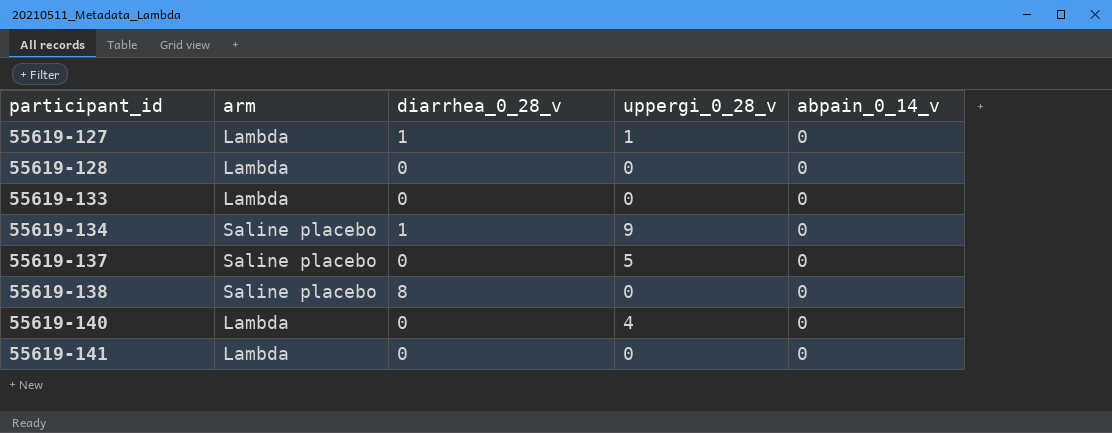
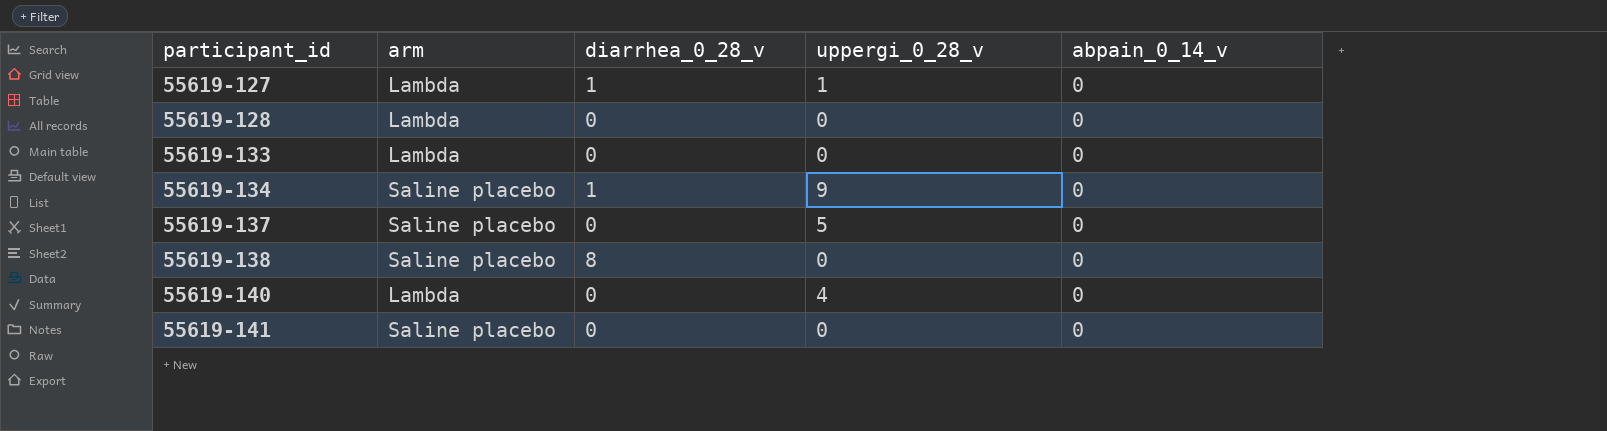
55619-141 | arm: Lambda -> Saline placebo

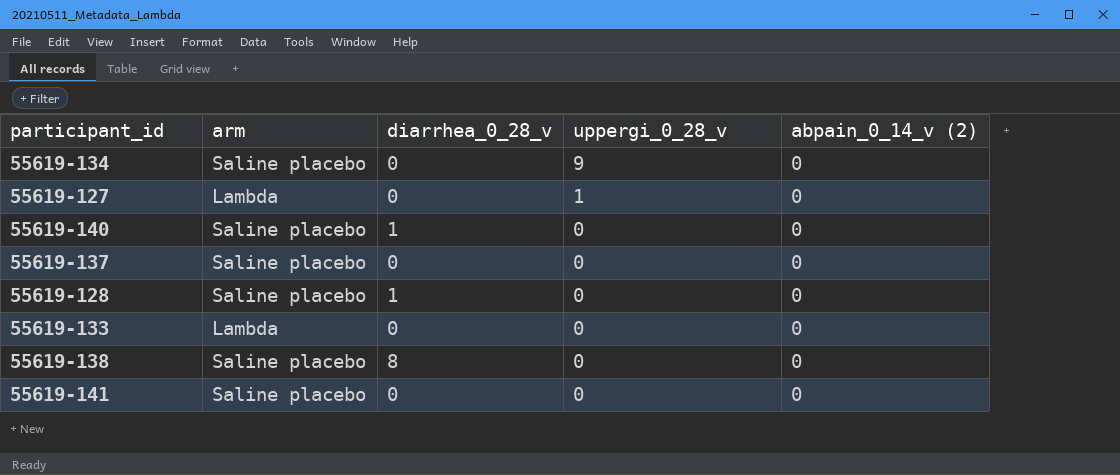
row order: participant_id ascending -> uppergi_0_28_v descending
column name: abpain_0_14_v -> abpain_0_14_v (2)
55619-134 | diarrhea_0_28_v: 1 -> 0
55619-127 | diarrhea_0_28_v: 1 -> 0
55619-140 | arm: Lambda -> Saline placebo
55619-140 | diarrhea_0_28_v: 0 -> 1
55619-140 | uppergi_0_28_v: 4 -> 0
55619-137 | uppergi_0_28_v: 5 -> 0
55619-128 | arm: Lambda -> Saline placebo
55619-128 | diarrhea_0_28_v: 0 -> 1

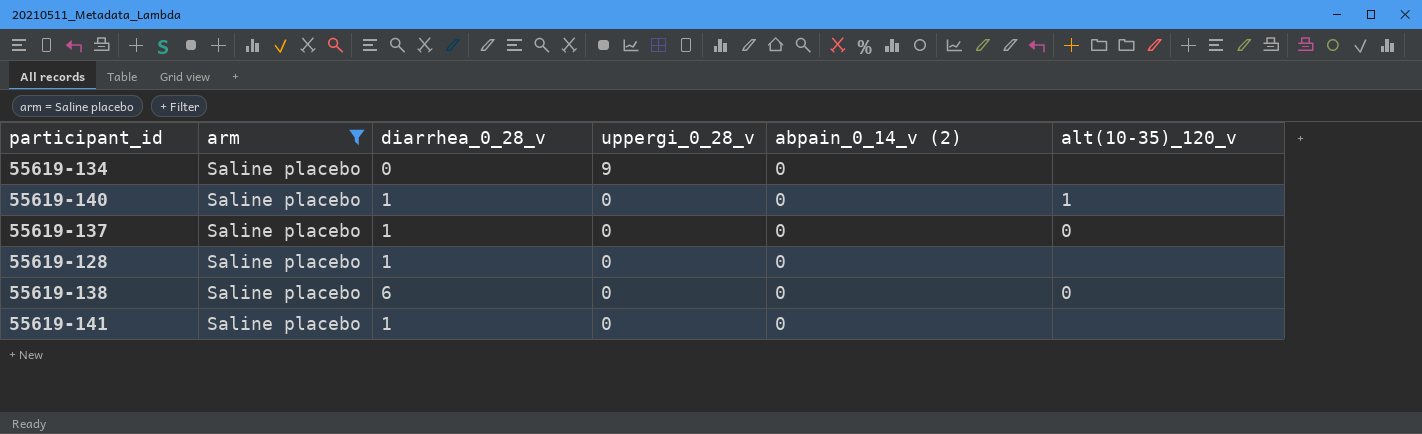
filter: none -> arm = Saline placebo
column alt(10-35)_120_v | position: none -> 6
55619-137 | diarrhea_0_28_v: 0 -> 1
55619-138 | diarrhea_0_28_v: 8 -> 6
55619-141 | diarrhea_0_28_v: 0 -> 1

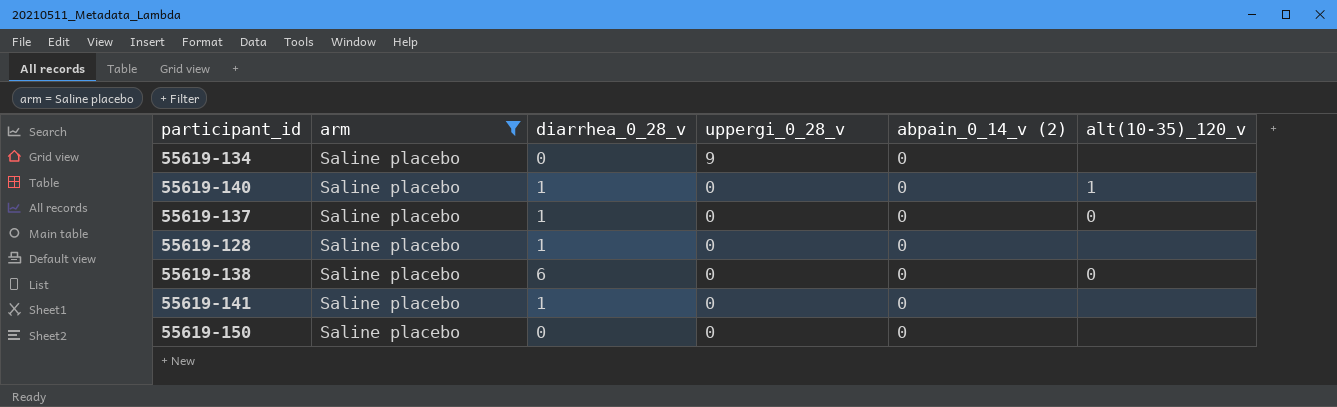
row 55619-150: none -> Saline placebo | 0 | 0 | 0 | none

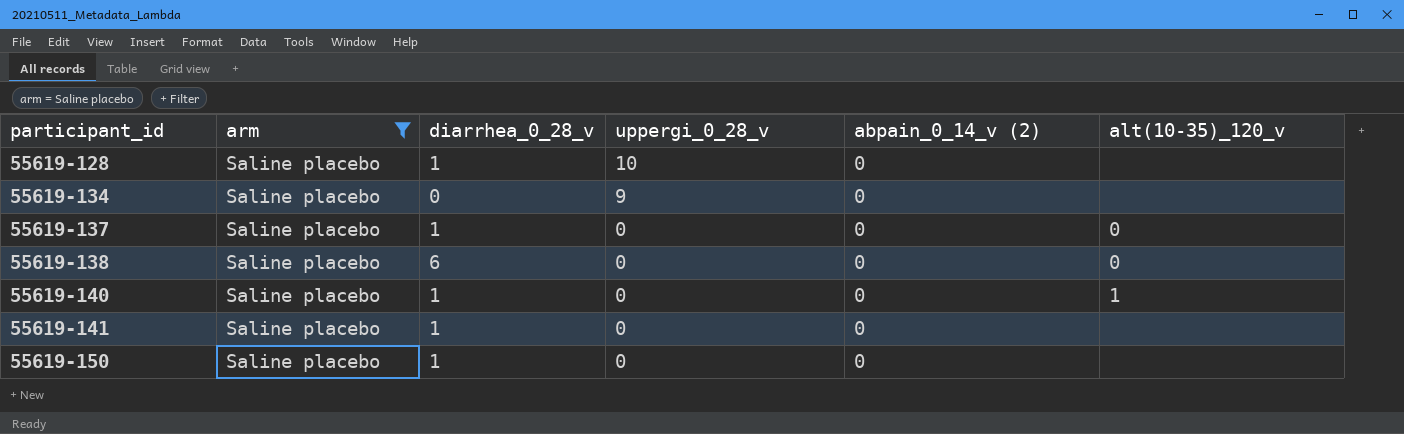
row order: uppergi_0_28_v descending -> participant_id ascending
55619-128 | uppergi_0_28_v: 0 -> 10
55619-150 | diarrhea_0_28_v: 0 -> 1

